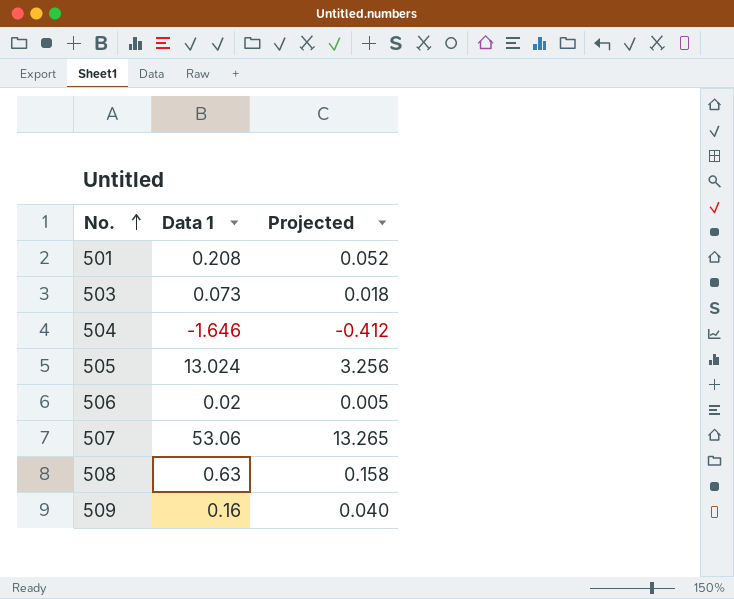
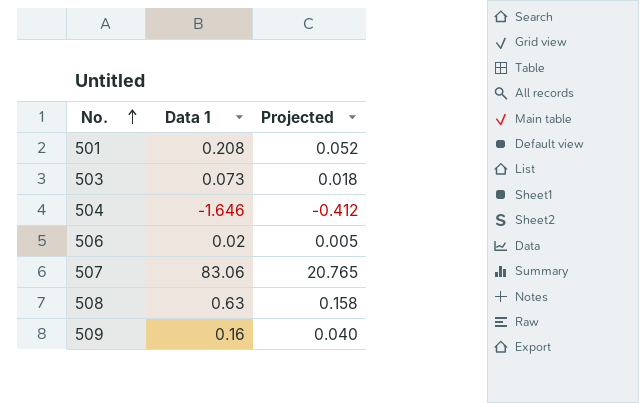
row 505: 13.024 | 3.256 -> none
507 | Data 1: 53.06 -> 83.06
507 | Projected: 13.265 -> 20.765

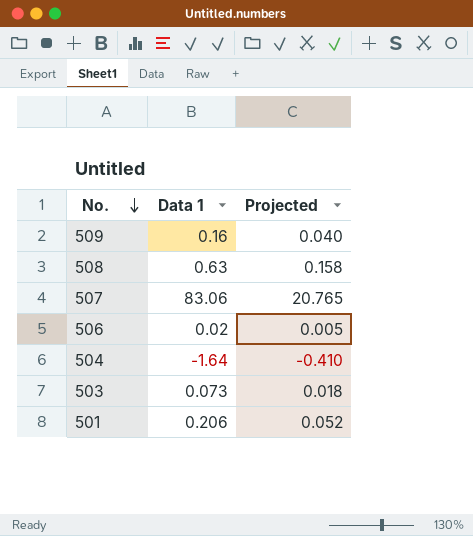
row order: No. ascending -> No. descending
504 | Data 1: -1.646 -> -1.64
504 | Projected: -0.412 -> -0.410
501 | Data 1: 0.208 -> 0.206

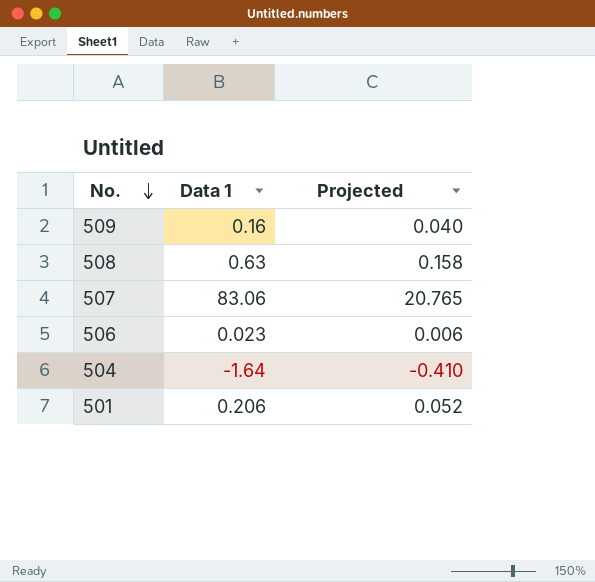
row 503: 0.073 | 0.018 -> none
506 | Data 1: 0.02 -> 0.023
506 | Projected: 0.005 -> 0.006

